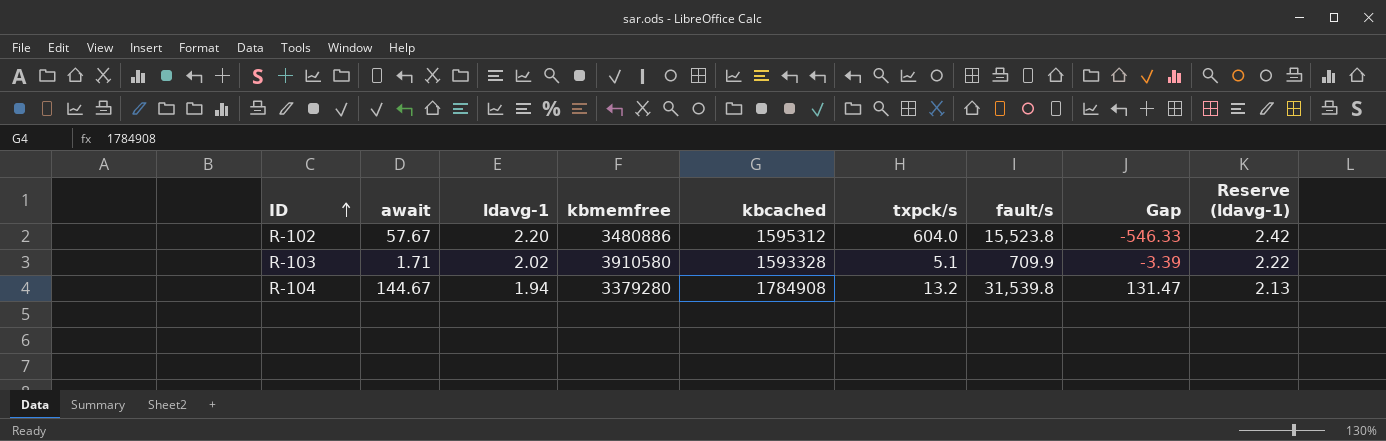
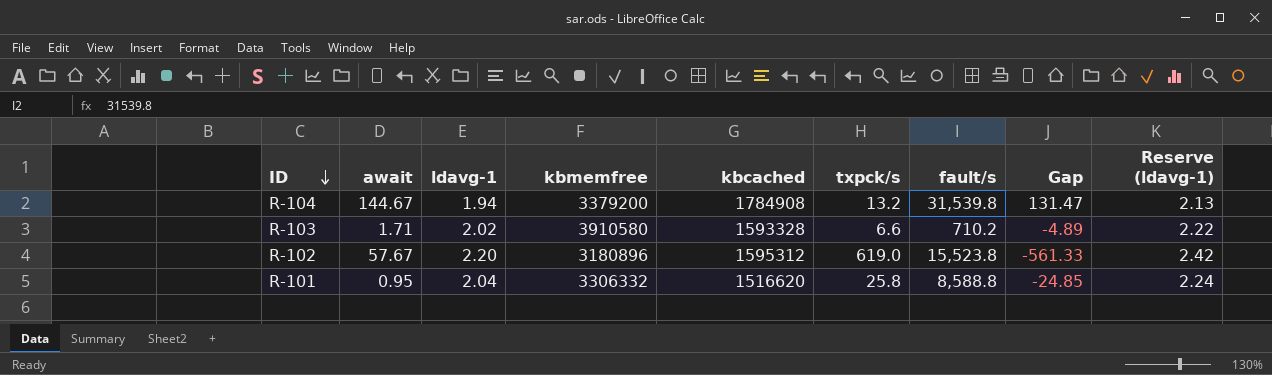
row order: ID ascending -> ID descending
R-104 | kbmemfree: 3379280 -> 3379200
R-103 | txpck/s: 5.1 -> 6.6
R-103 | fault/s: 709.9 -> 710.2
R-103 | Gap: -3.39 -> -4.89
R-102 | kbmemfree: 3480886 -> 3180896
R-102 | txpck/s: 604.0 -> 619.0
R-102 | Gap: -546.33 -> -561.33
row R-101: none -> 0.95 | 2.04 | 3306332 | 1516620 | 25.8 | 8,588.8 | -24.85 | 2.24

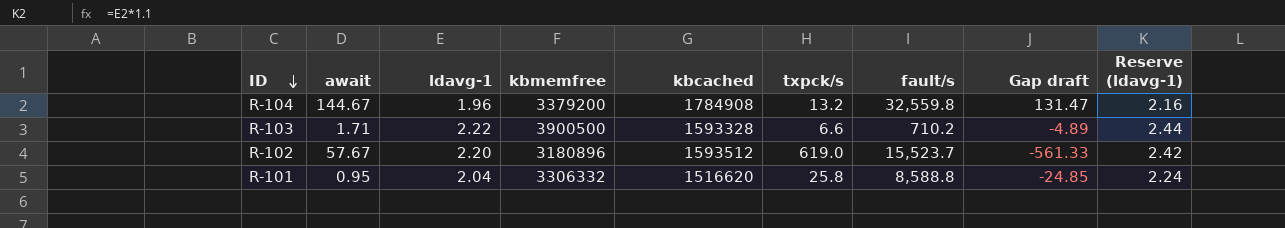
column name: Gap -> Gap draft
R-104 | ldavg-1: 1.94 -> 1.96
R-104 | fault/s: 31,539.8 -> 32,559.8
R-104 | Reserve (ldavg-1): 2.13 -> 2.16
R-103 | ldavg-1: 2.02 -> 2.22
R-103 | kbmemfree: 3910580 -> 3900500
R-103 | Reserve (ldavg-1): 2.22 -> 2.44
R-102 | kbcached: 1595312 -> 1593512
R-102 | fault/s: 15,523.8 -> 15,523.7

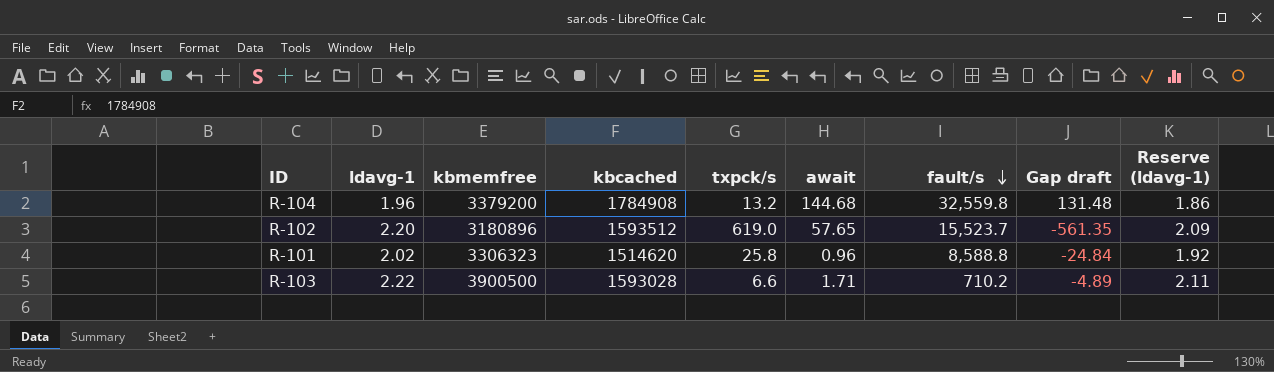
row order: ID descending -> fault/s descending
column await | position: 2 -> 6
column Reserve (ldavg-1) | formula: [ldavg-1] * 1.1 -> [ldavg-1] * 0.95
R-104 | await: 144.67 -> 144.68
R-104 | Gap draft: 131.47 -> 131.48
R-102 | await: 57.67 -> 57.65
R-102 | Gap draft: -561.33 -> -561.35
R-101 | ldavg-1: 2.04 -> 2.02
R-101 | kbmemfree: 3306332 -> 3306323
R-101 | kbcached: 1516620 -> 1514620
R-101 | await: 0.95 -> 0.96
R-101 | Gap draft: -24.85 -> -24.84
R-103 | kbcached: 1593328 -> 1593028

